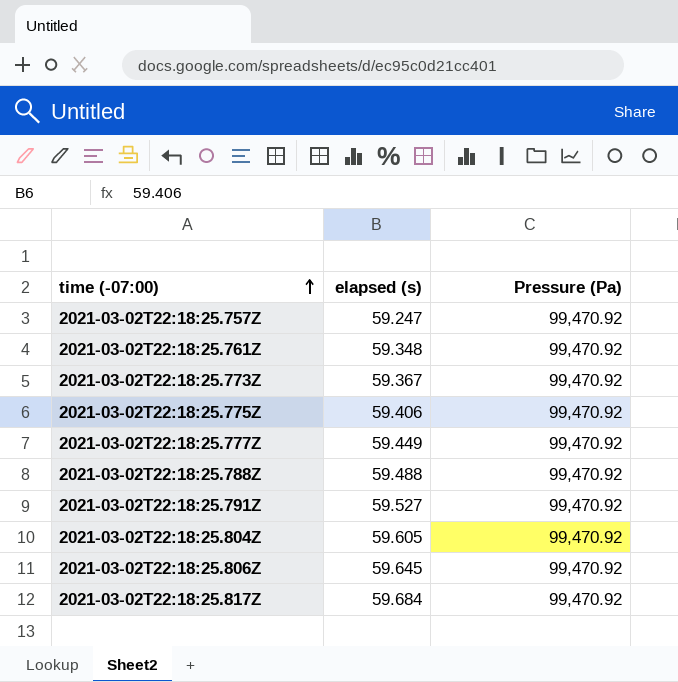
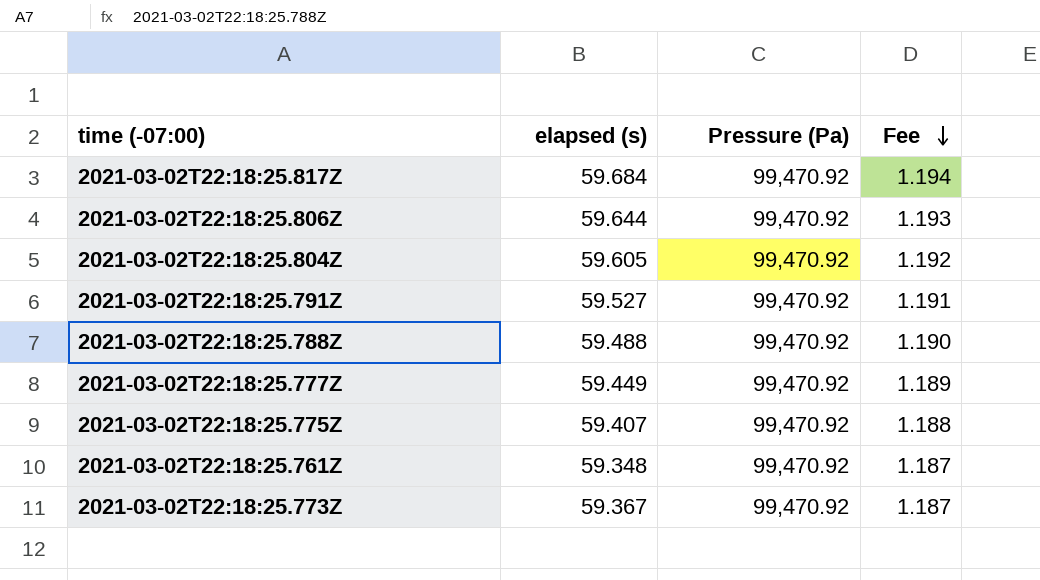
row order: time (-07:00) ascending -> Fee descending
column Fee | formula: none -> [elapsed (s)] * 0.02
row 2021-03-02T22:18:25.757Z: 59.247 | 99,470.92 -> none
2021-03-02T22:18:25.806Z | elapsed (s): 59.645 -> 59.644
2021-03-02T22:18:25.775Z | elapsed (s): 59.406 -> 59.407

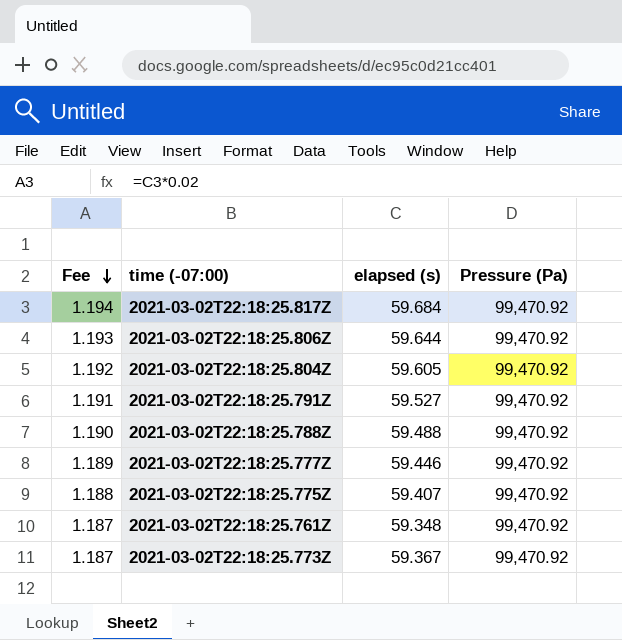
column Fee | position: 4 -> 1
2021-03-02T22:18:25.777Z | elapsed (s): 59.449 -> 59.446

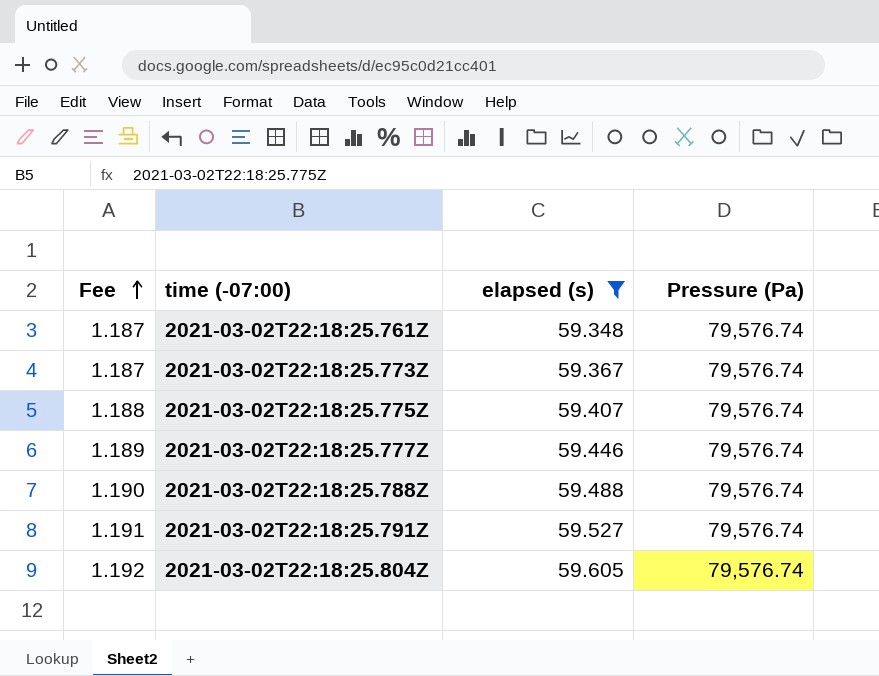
filter: none -> elapsed (s) <= 59.605
row order: Fee descending -> Fee ascending
2021-03-02T22:18:25.761Z | Pressure (Pa): 99,470.92 -> 79,576.74
2021-03-02T22:18:25.773Z | Pressure (Pa): 99,470.92 -> 79,576.74
2021-03-02T22:18:25.775Z | Pressure (Pa): 99,470.92 -> 79,576.74
2021-03-02T22:18:25.777Z | Pressure (Pa): 99,470.92 -> 79,576.74
2021-03-02T22:18:25.788Z | Pressure (Pa): 99,470.92 -> 79,576.74
2021-03-02T22:18:25.791Z | Pressure (Pa): 99,470.92 -> 79,576.74
2021-03-02T22:18:25.804Z | Pressure (Pa): 99,470.92 -> 79,576.74

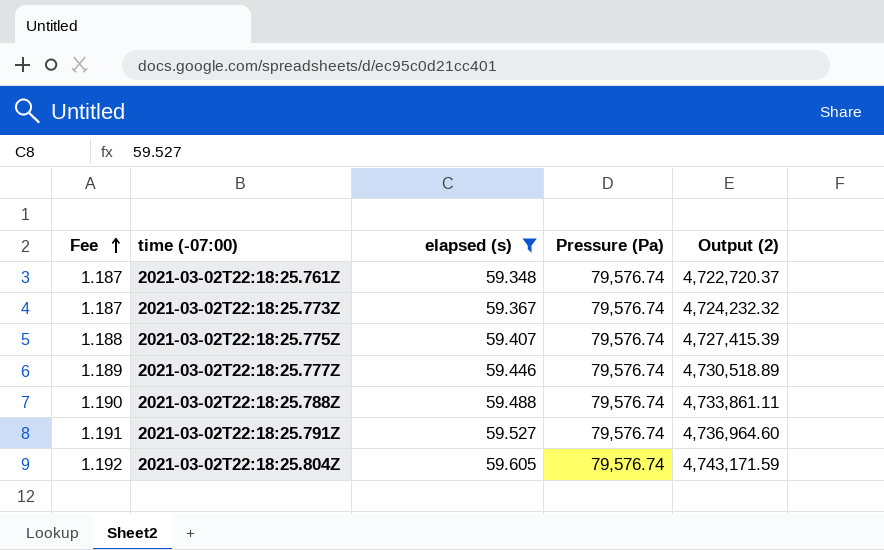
column Output (2) | formula: none -> [elapsed (s)] * [Pressure (Pa)]

